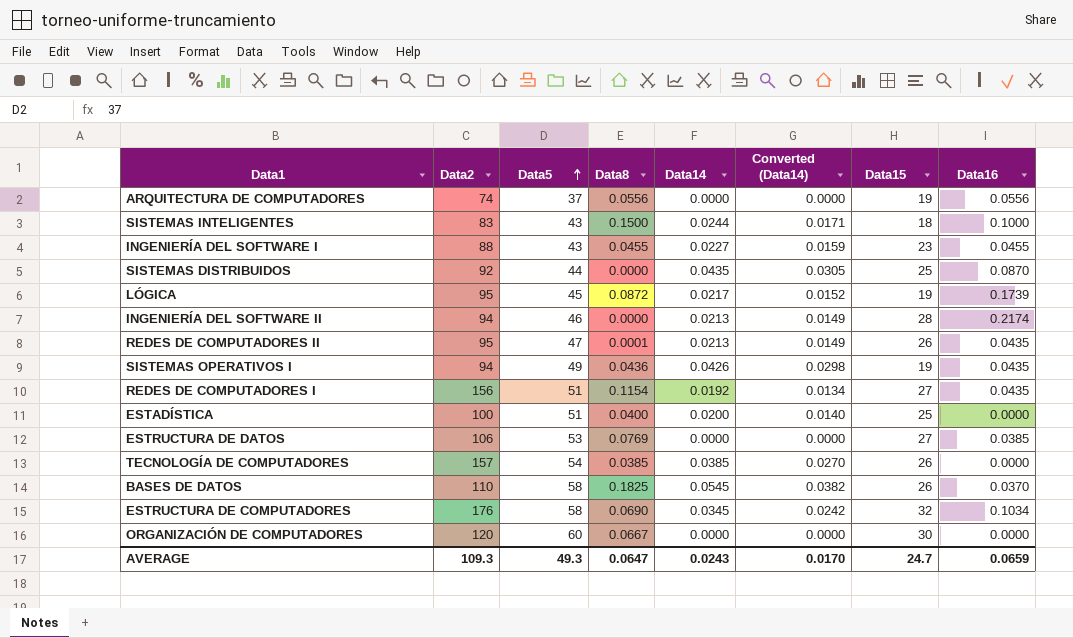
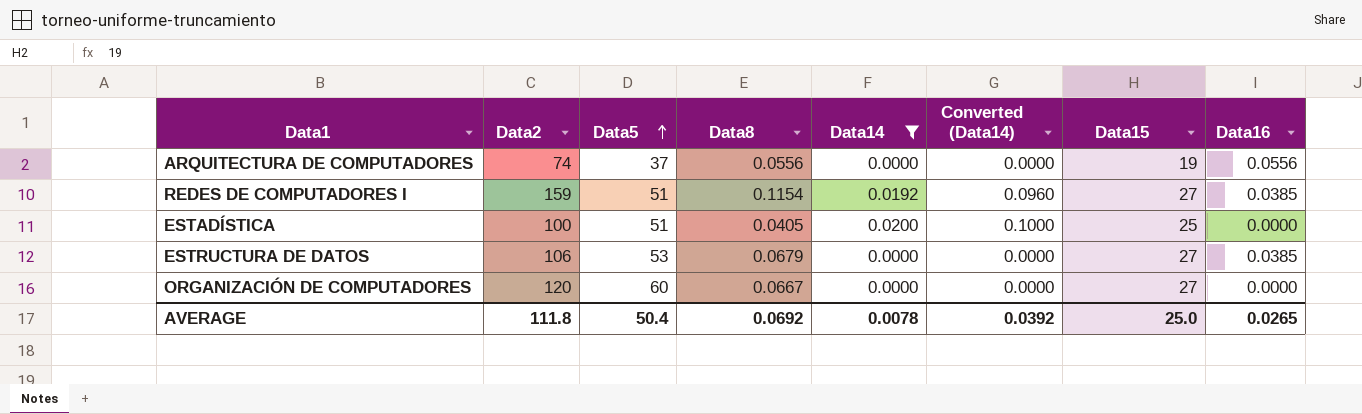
filter: none -> Data14 <= 0.0200
column Converted (Data14) | formula: [Data14] * 0.7 -> [Data14] * 5
REDES DE COMPUTADORES I | Data2: 156 -> 159
REDES DE COMPUTADORES I | Data16: 0.0435 -> 0.0385
ESTADÍSTICA | Data8: 0.0400 -> 0.0405
ESTRUCTURA DE DATOS | Data8: 0.0769 -> 0.0679
ORGANIZACIÓN DE COMPUTADORES | Data15: 30 -> 27
AVERAGE | Data2: 109.3 -> 111.8
AVERAGE | Data5: 49.3 -> 50.4
AVERAGE | Data8: 0.0647 -> 0.0692
AVERAGE | Data14: 0.0243 -> 0.0078
AVERAGE | Converted (Data14): 0.0170 -> 0.0392
AVERAGE | Data15: 24.7 -> 25.0
AVERAGE | Data16: 0.0659 -> 0.0265

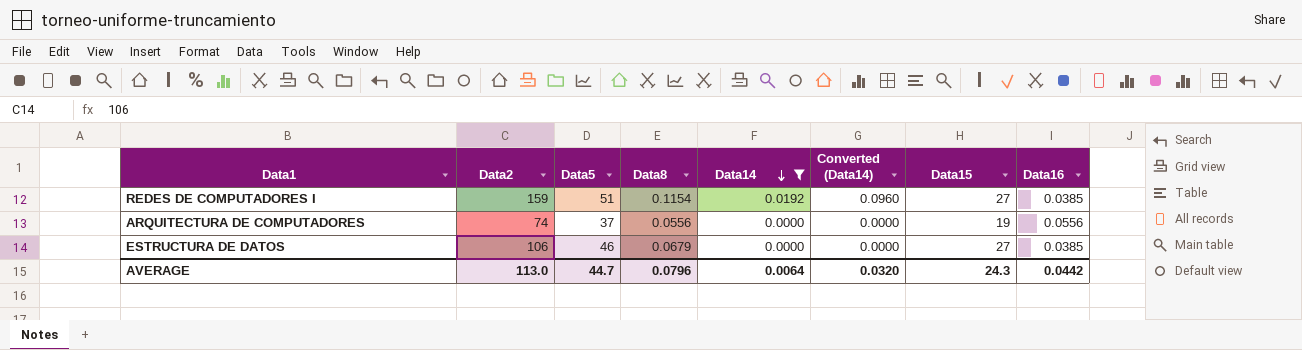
row order: Data5 ascending -> Data14 descending
row ESTADÍSTICA: 100 | 51 | 0.0405 | 0.0200 | 0.1000 | 25 | 0.0000 -> none
row ORGANIZACIÓN DE COMPUTADORES: 120 | 60 | 0.0667 | 0.0000 | 0.0000 | 27 | 0.0000 -> none
ESTRUCTURA DE DATOS | Data5: 53 -> 46
AVERAGE | Data2: 111.8 -> 113.0
AVERAGE | Data5: 50.4 -> 44.7
AVERAGE | Data8: 0.0692 -> 0.0796
AVERAGE | Data14: 0.0078 -> 0.0064
AVERAGE | Converted (Data14): 0.0392 -> 0.0320
AVERAGE | Data15: 25.0 -> 24.3
AVERAGE | Data16: 0.0265 -> 0.0442

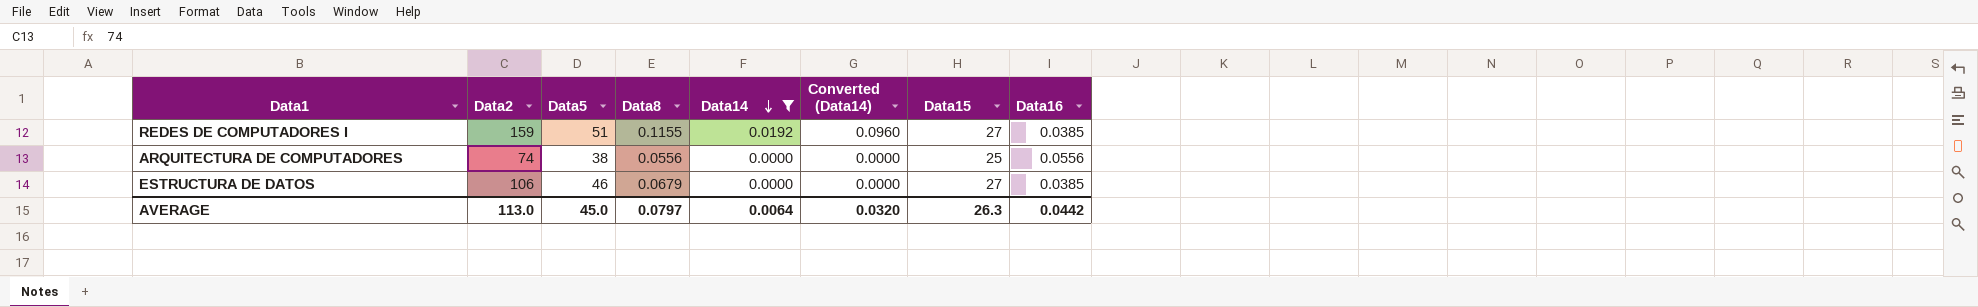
REDES DE COMPUTADORES I | Data8: 0.1154 -> 0.1155
ARQUITECTURA DE COMPUTADORES | Data5: 37 -> 38
ARQUITECTURA DE COMPUTADORES | Data15: 19 -> 25
AVERAGE | Data5: 44.7 -> 45.0
AVERAGE | Data8: 0.0796 -> 0.0797
AVERAGE | Data15: 24.3 -> 26.3

